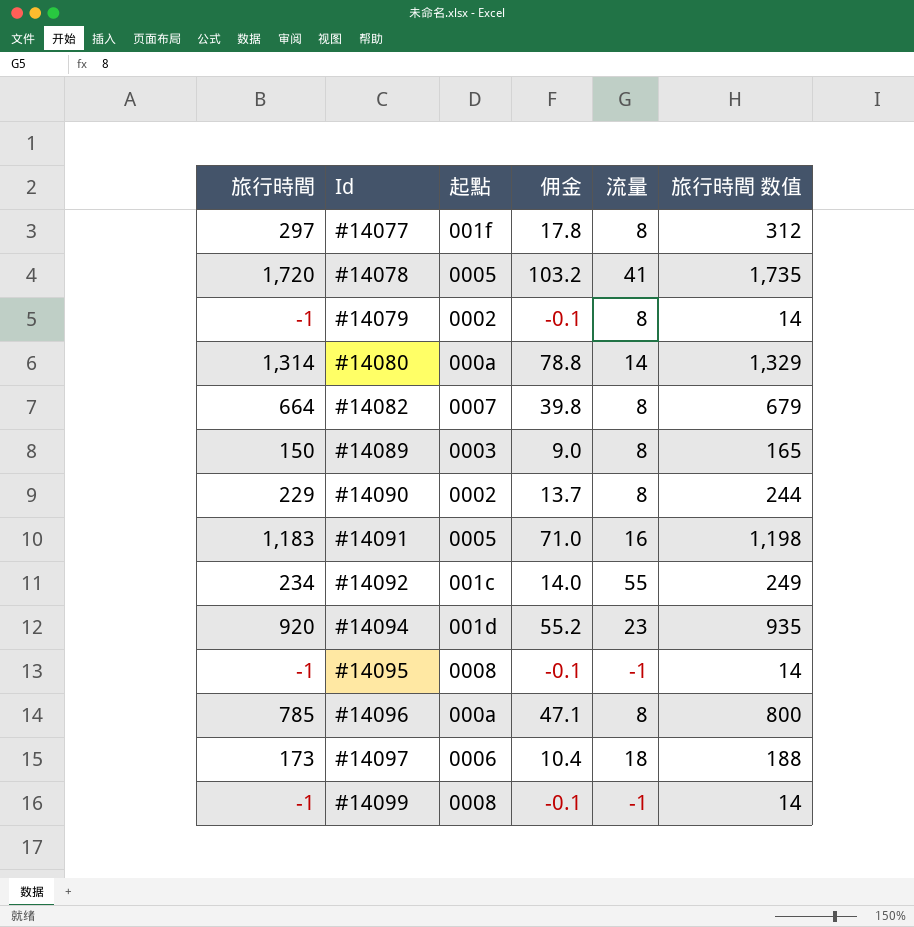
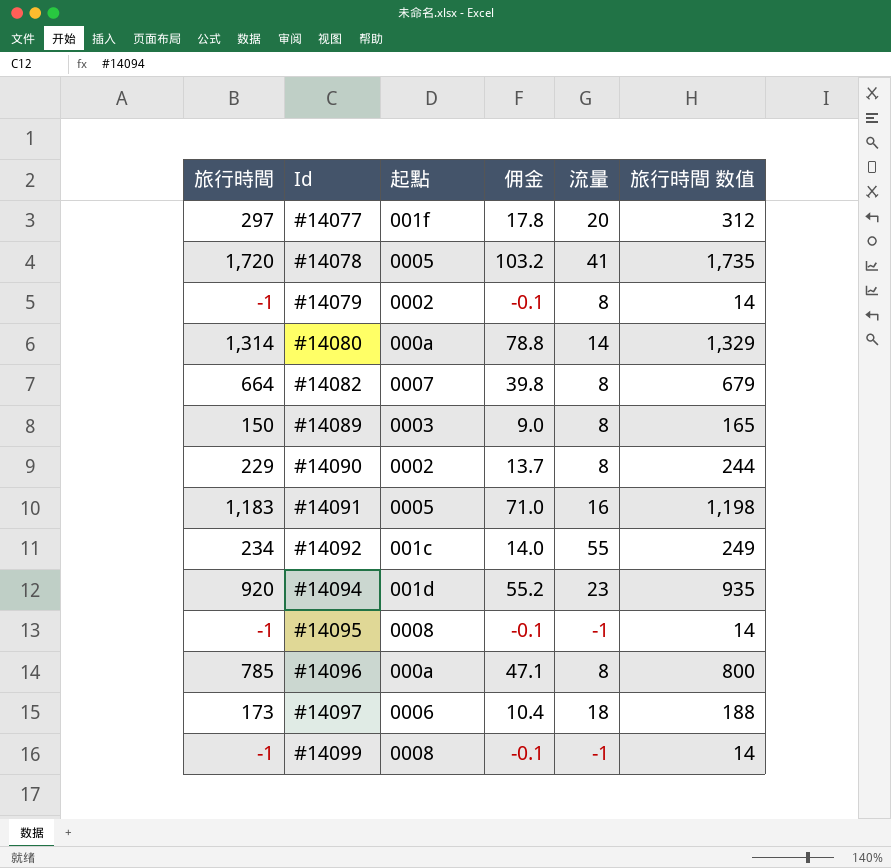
#14077 | 流量: 8 -> 20

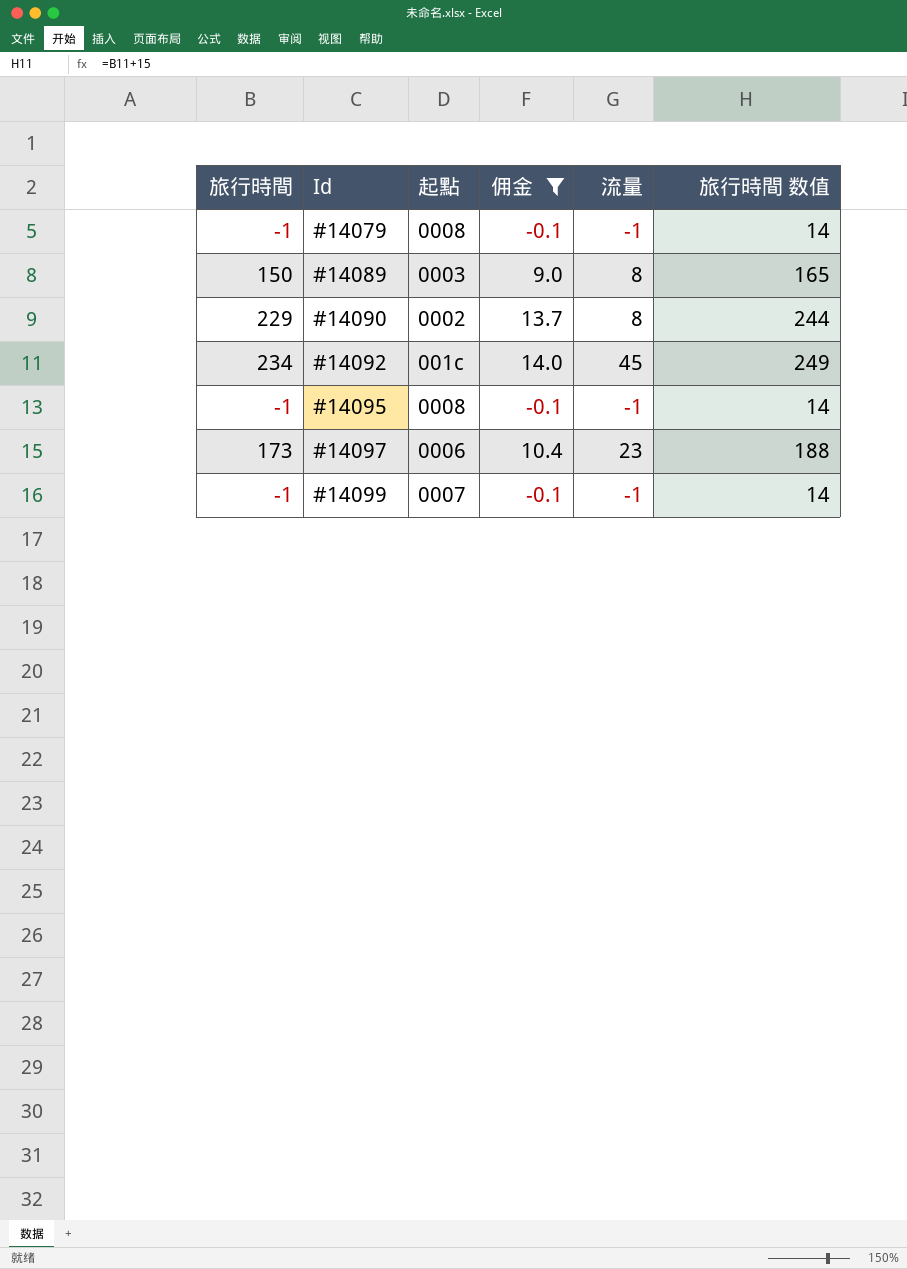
filter: none -> 佣金 <= 14.0
#14079 | 起點: 0002 -> 0008
#14079 | 流量: 8 -> -1
#14092 | 流量: 55 -> 45
#14097 | 流量: 18 -> 23
#14099 | 起點: 0008 -> 0007

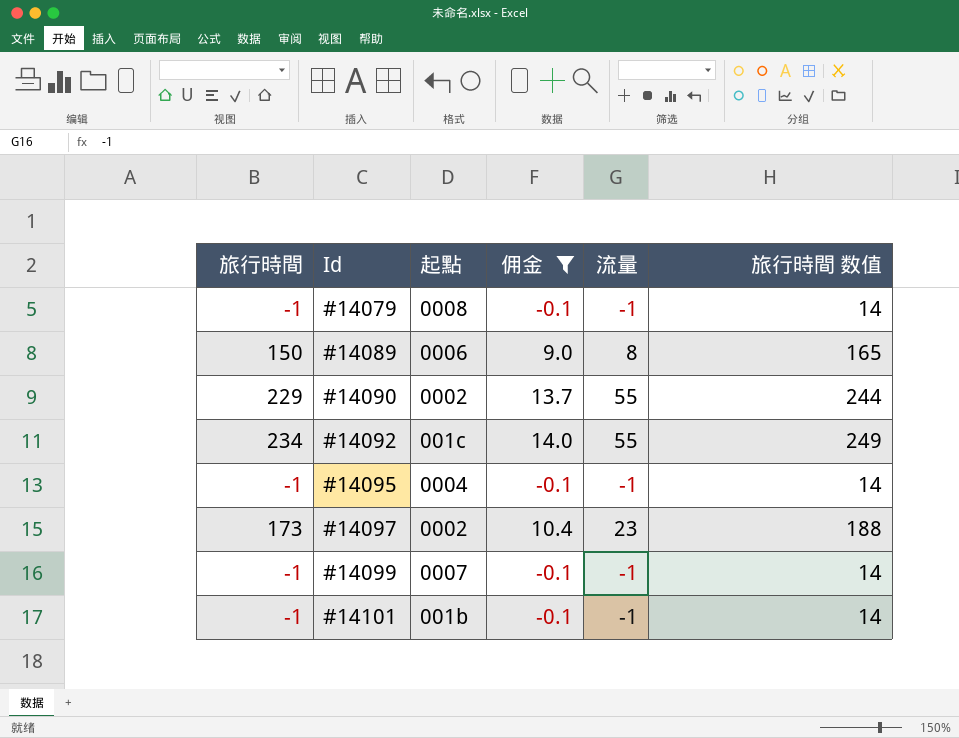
#14089 | 起點: 0003 -> 0006
#14090 | 流量: 8 -> 55
#14092 | 流量: 45 -> 55
#14095 | 起點: 0008 -> 0004
#14097 | 起點: 0006 -> 0002
row #14101: none -> -1 | 001b | -0.1 | -1 | 14

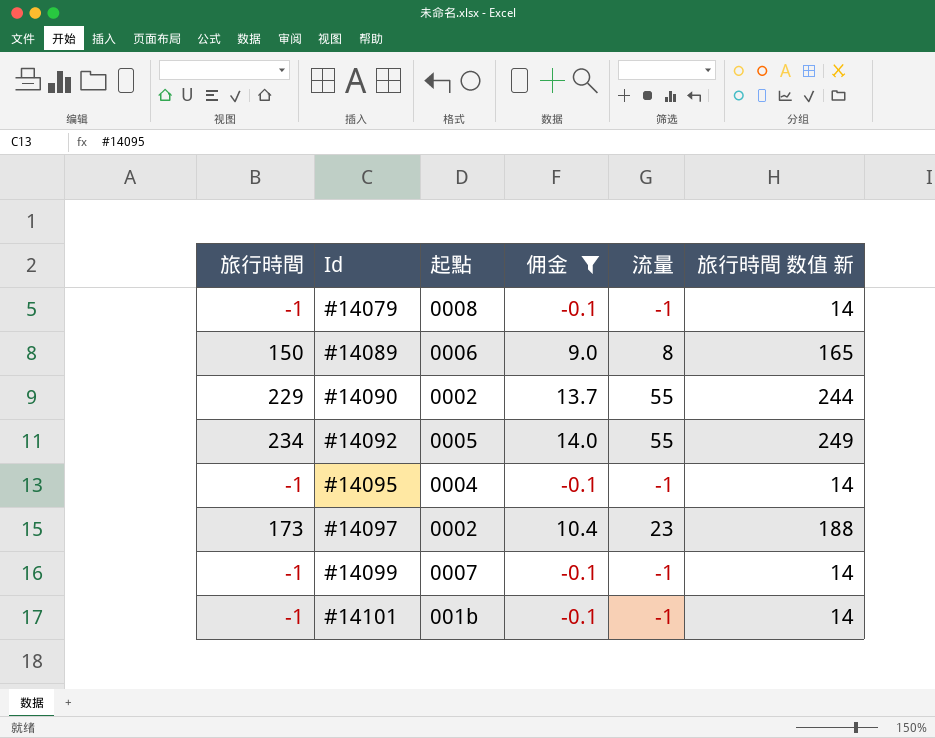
column name: 旅行時間 数值 -> 旅行時間 数值 新
#14092 | 起點: 001c -> 0005

